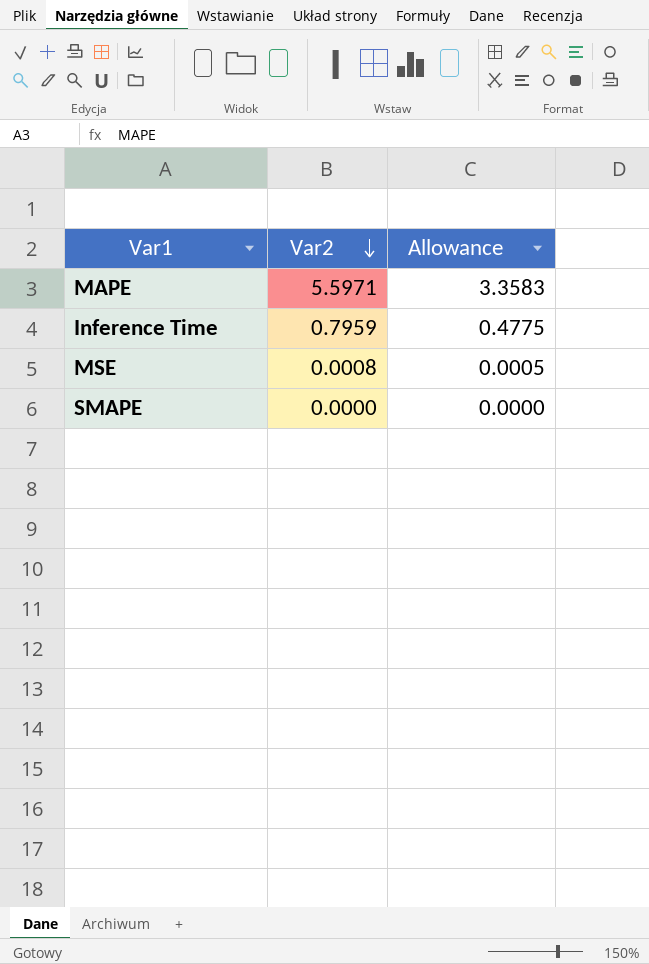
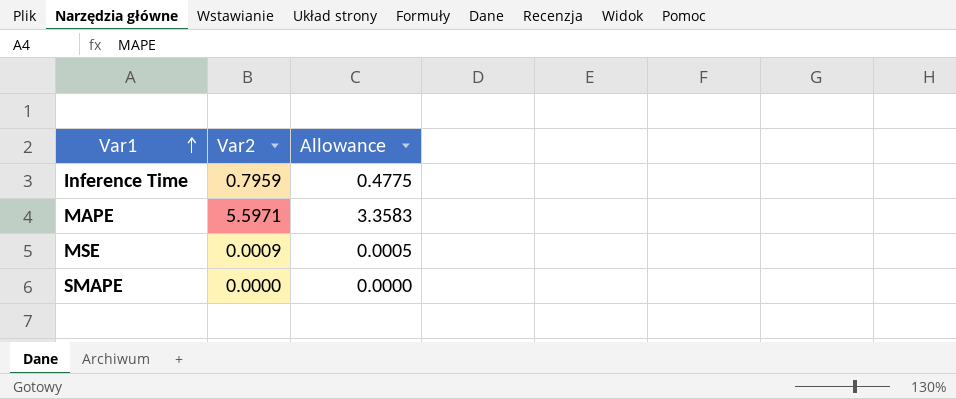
row order: Var2 descending -> Var1 ascending
MSE | Var2: 0.0008 -> 0.0009

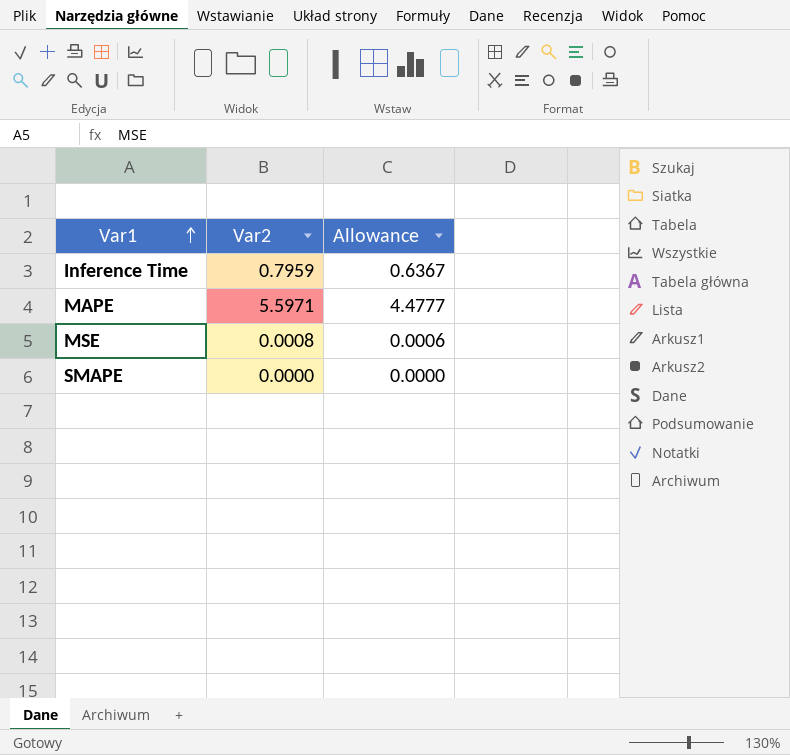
column Allowance | formula: [Var2] * 0.6 -> [Var2] * 0.8
MSE | Var2: 0.0009 -> 0.0008

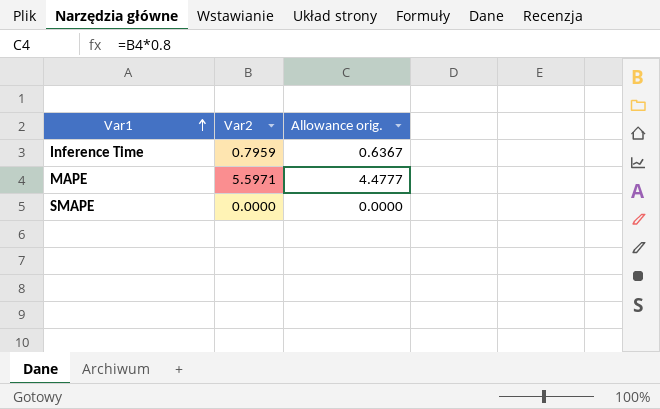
column name: Allowance -> Allowance orig.
row MSE: 0.0008 | 0.0006 -> none

